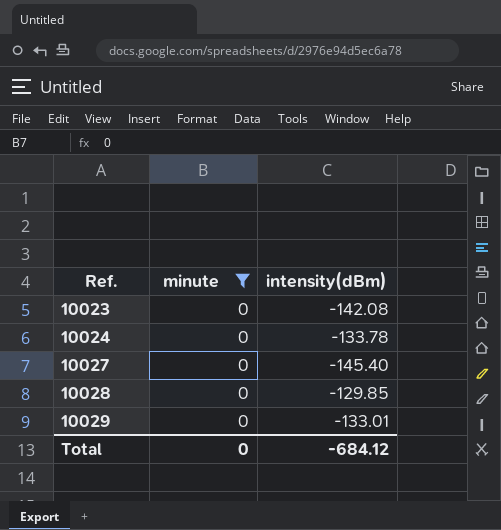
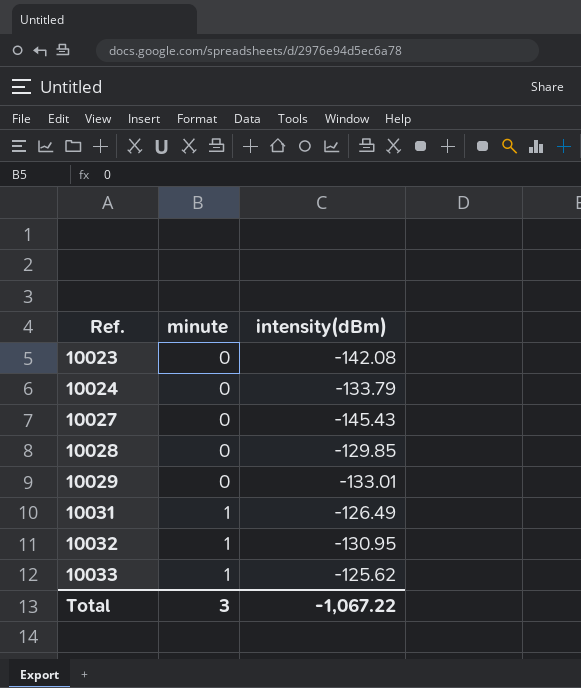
filter: minute = 0 -> none
10024 | intensity(dBm): -133.78 -> -133.79
10027 | intensity(dBm): -145.40 -> -145.43
Total | minute: 0 -> 3
Total | intensity(dBm): -684.12 -> -1,067.22

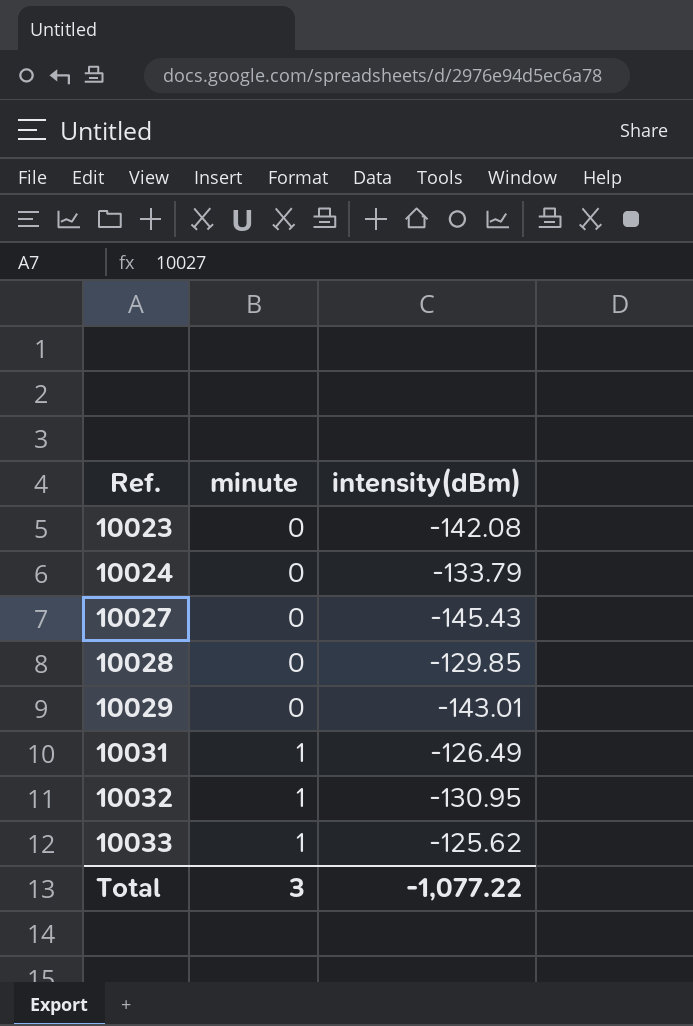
10029 | intensity(dBm): -133.01 -> -143.01
Total | intensity(dBm): -1,067.22 -> -1,077.22

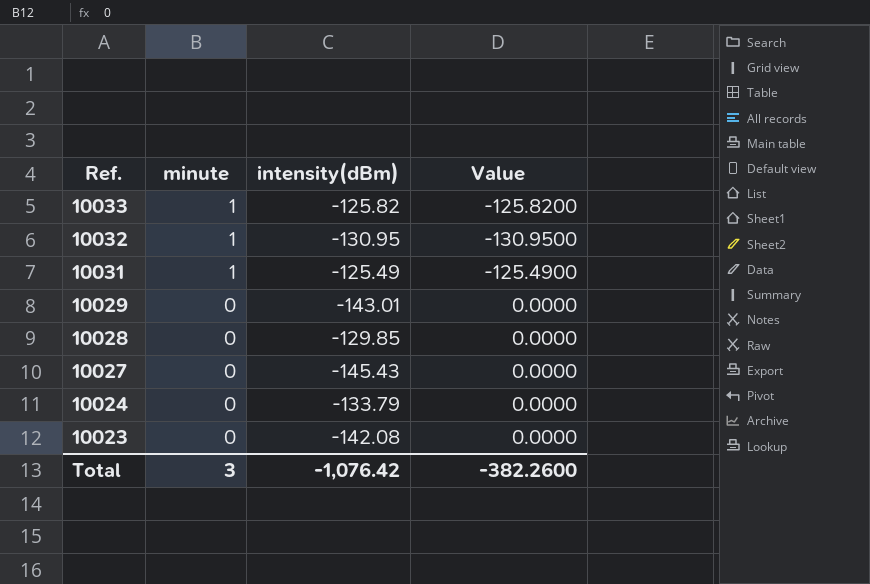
row order: Ref. ascending -> Ref. descending
column Value | formula: none -> [minute] * [intensity(dBm)]
10033 | intensity(dBm): -125.62 -> -125.82
10031 | intensity(dBm): -126.49 -> -125.49
Total | intensity(dBm): -1,077.22 -> -1,076.42

